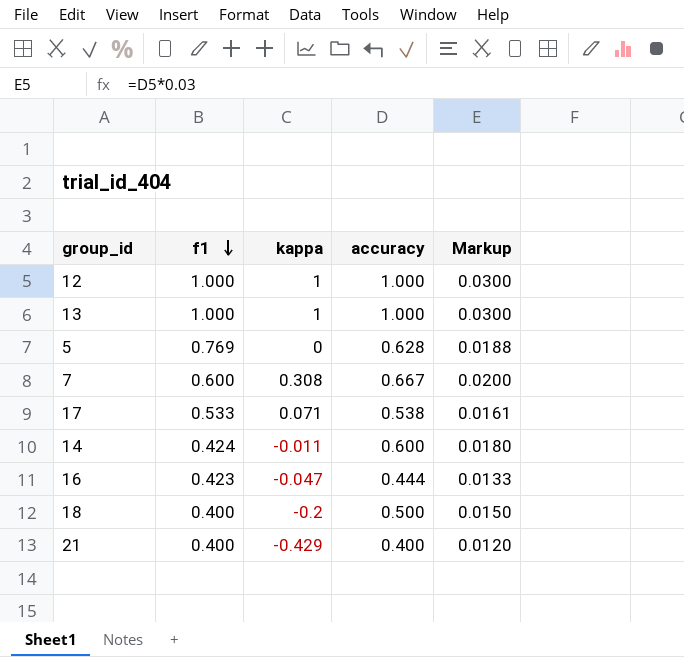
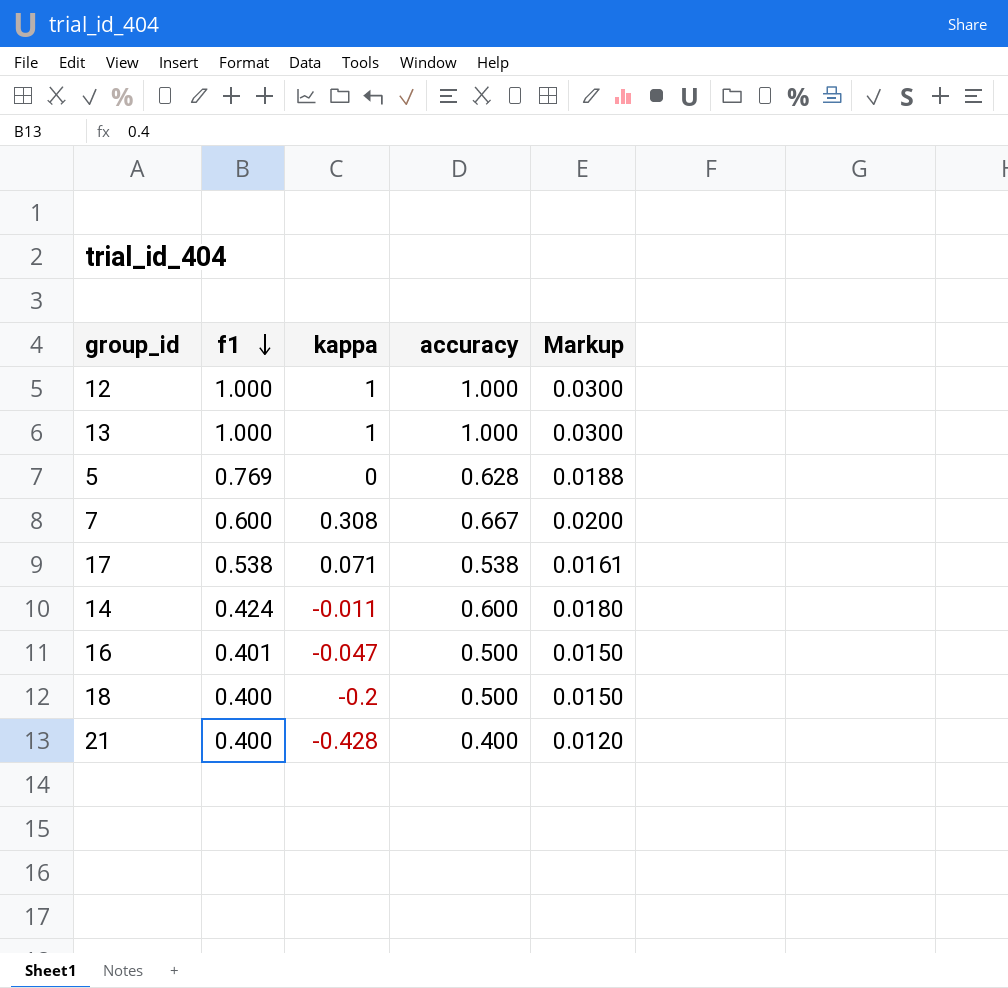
17 | f1: 0.533 -> 0.538
16 | f1: 0.423 -> 0.401
16 | accuracy: 0.444 -> 0.500
16 | Markup: 0.0133 -> 0.0150
21 | kappa: -0.429 -> -0.428

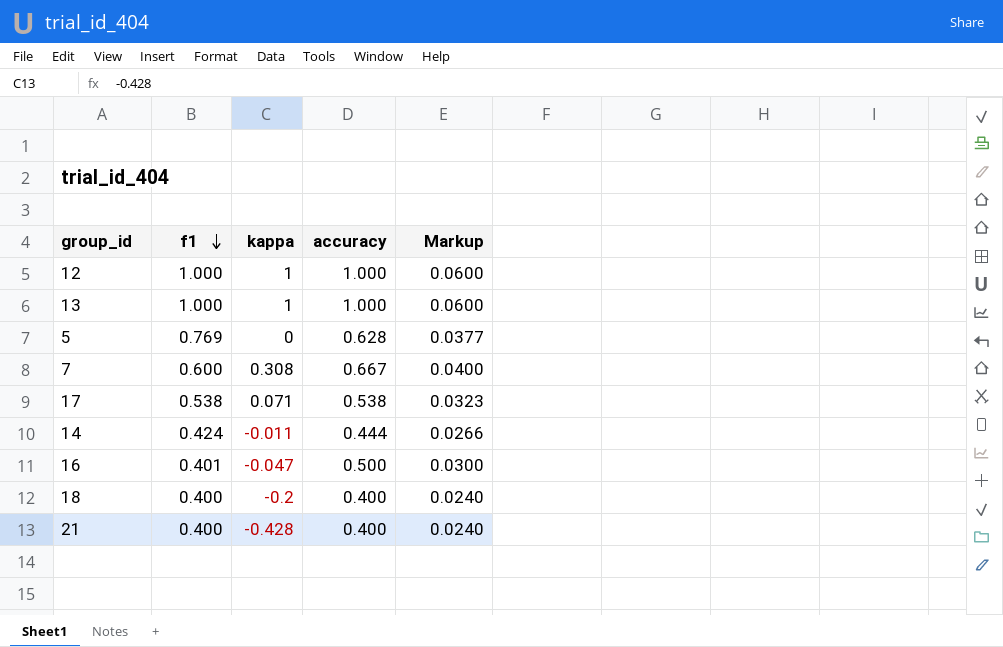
column Markup | formula: [accuracy] * 0.03 -> [accuracy] * 0.06
14 | accuracy: 0.600 -> 0.444
18 | accuracy: 0.500 -> 0.400

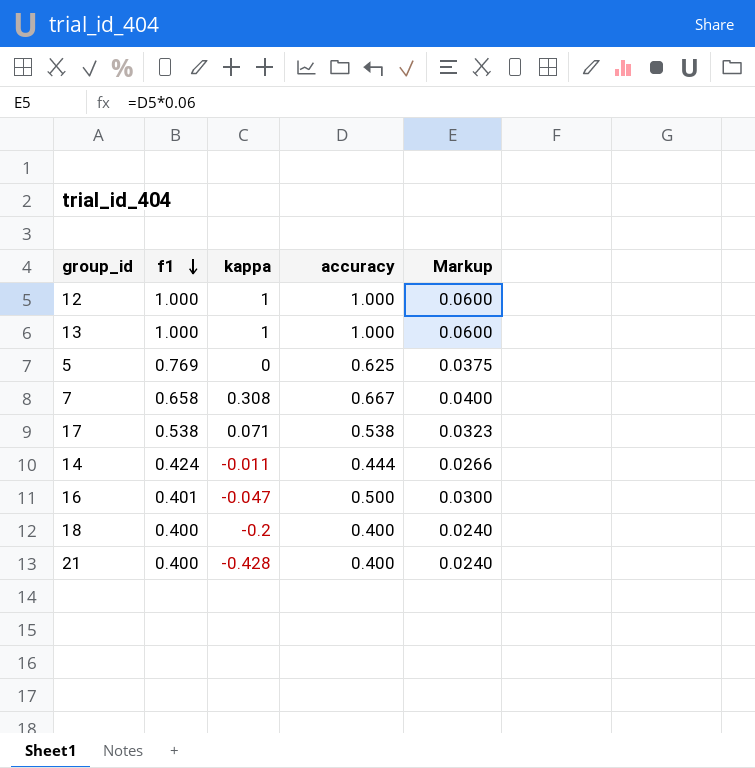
5 | accuracy: 0.628 -> 0.625
5 | Markup: 0.0377 -> 0.0375
7 | f1: 0.600 -> 0.658

